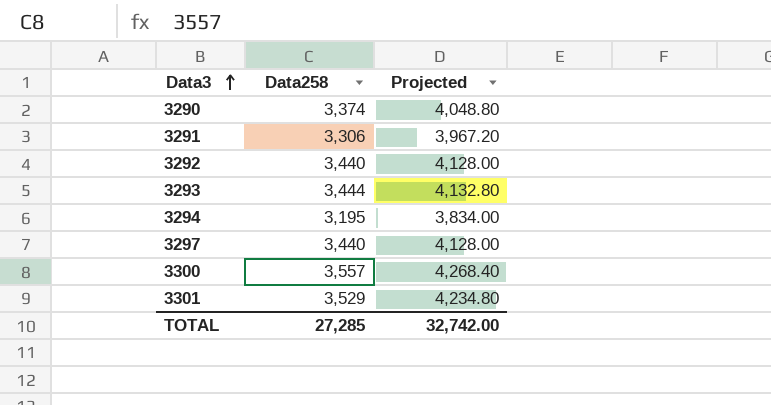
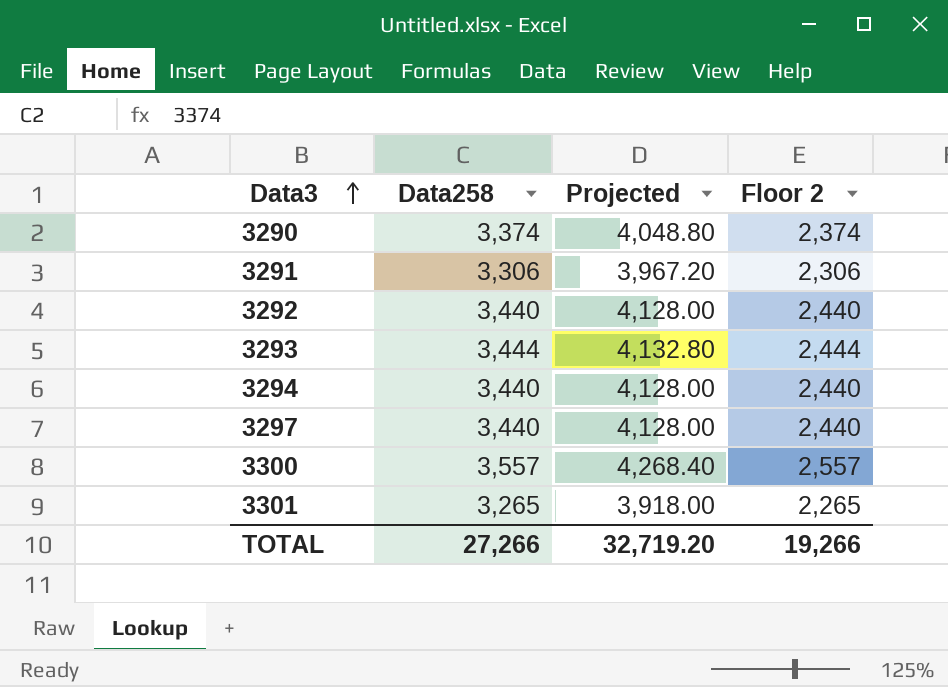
column Floor 2 | formula: none -> [Data258] - 1000
3294 | Data258: 3,195 -> 3,440
3294 | Projected: 3,834.00 -> 4,128.00
3301 | Data258: 3,529 -> 3,265
3301 | Projected: 4,234.80 -> 3,918.00
TOTAL | Data258: 27,285 -> 27,266
TOTAL | Projected: 32,742.00 -> 32,719.20

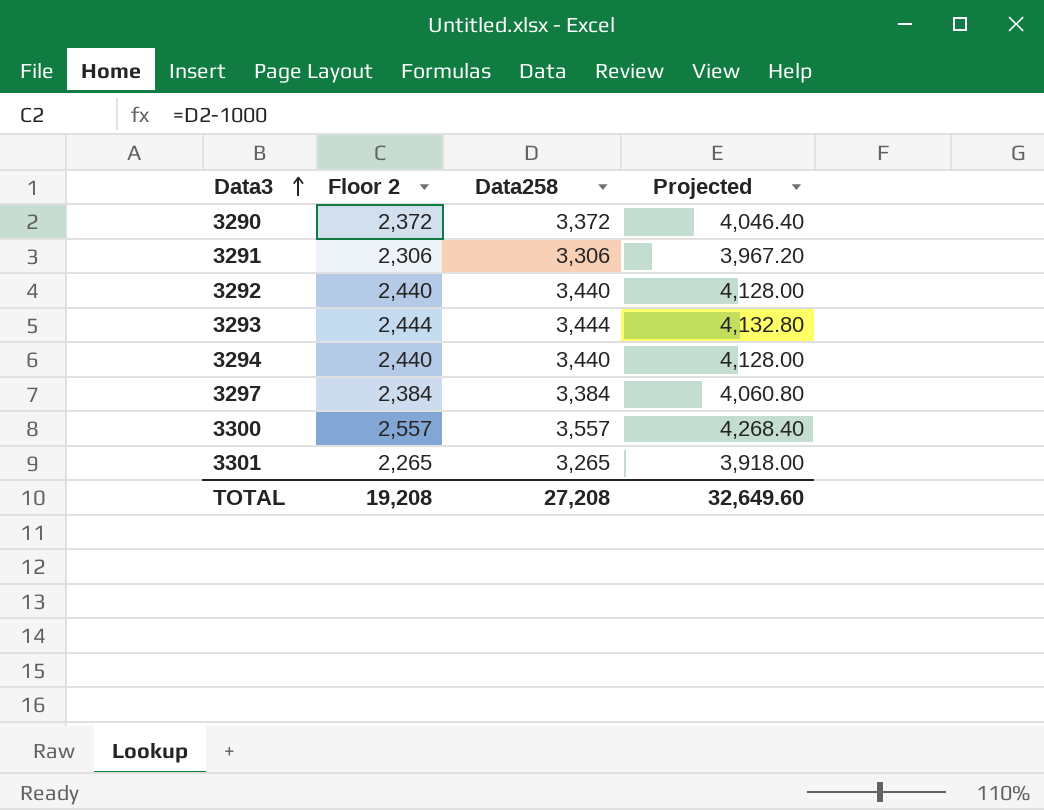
column Floor 2 | position: 4 -> 2
3290 | Floor 2: 2,374 -> 2,372
3290 | Data258: 3,374 -> 3,372
3290 | Projected: 4,048.80 -> 4,046.40
3297 | Floor 2: 2,440 -> 2,384
3297 | Data258: 3,440 -> 3,384
3297 | Projected: 4,128.00 -> 4,060.80
TOTAL | Floor 2: 19,266 -> 19,208
TOTAL | Data258: 27,266 -> 27,208
TOTAL | Projected: 32,719.20 -> 32,649.60

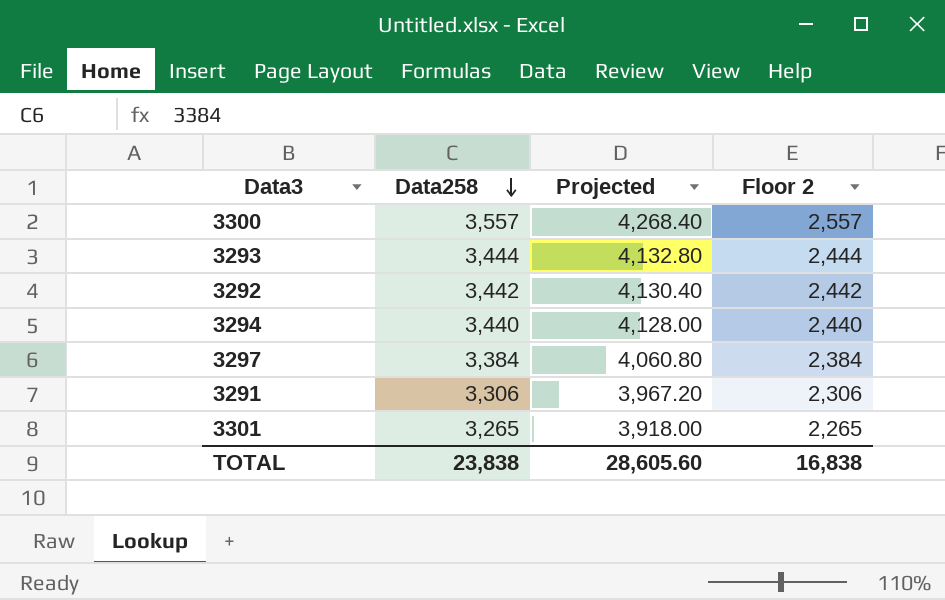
row order: Data3 ascending -> Data258 descending
column Floor 2 | position: 2 -> 4
row 3290: 2,372 | 3,372 | 4,046.40 -> none
3292 | Data258: 3,440 -> 3,442
3292 | Projected: 4,128.00 -> 4,130.40
3292 | Floor 2: 2,440 -> 2,442
TOTAL | Data258: 27,208 -> 23,838
TOTAL | Projected: 32,649.60 -> 28,605.60
TOTAL | Floor 2: 19,208 -> 16,838

